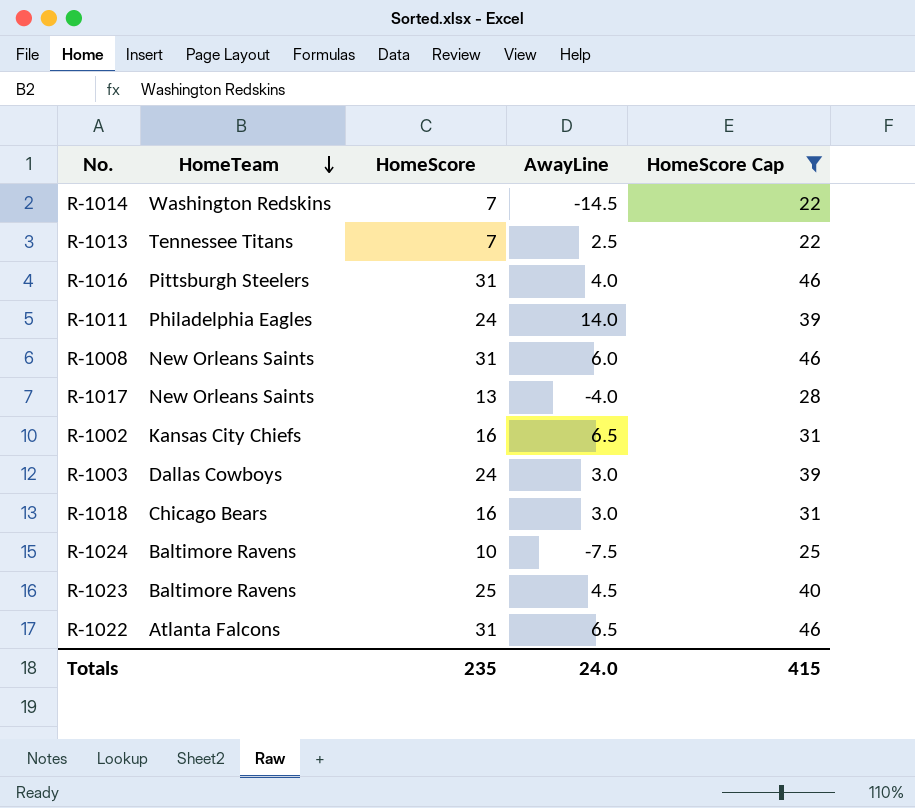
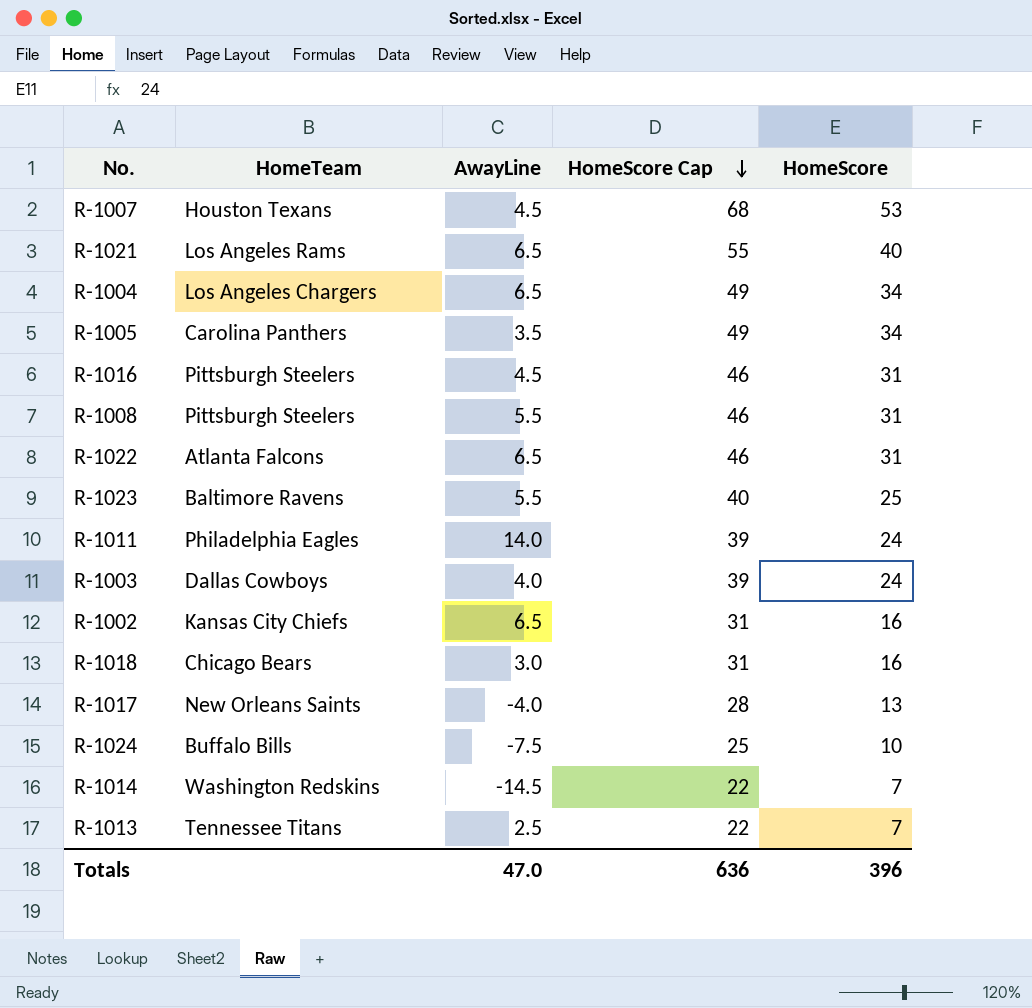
filter: HomeScore Cap <= 46 -> none
row order: HomeTeam descending -> HomeScore Cap descending
column HomeScore | position: 3 -> 5
R-1016 | AwayLine: 4.0 -> 4.5
R-1008 | HomeTeam: New Orleans Saints -> Pittsburgh Steelers
R-1008 | AwayLine: 6.0 -> 5.5
R-1023 | AwayLine: 4.5 -> 5.5
R-1003 | AwayLine: 3.0 -> 4.0
R-1024 | HomeTeam: Baltimore Ravens -> Buffalo Bills
Totals | AwayLine: 24.0 -> 47.0
Totals | HomeScore Cap: 415 -> 636
Totals | HomeScore: 235 -> 396

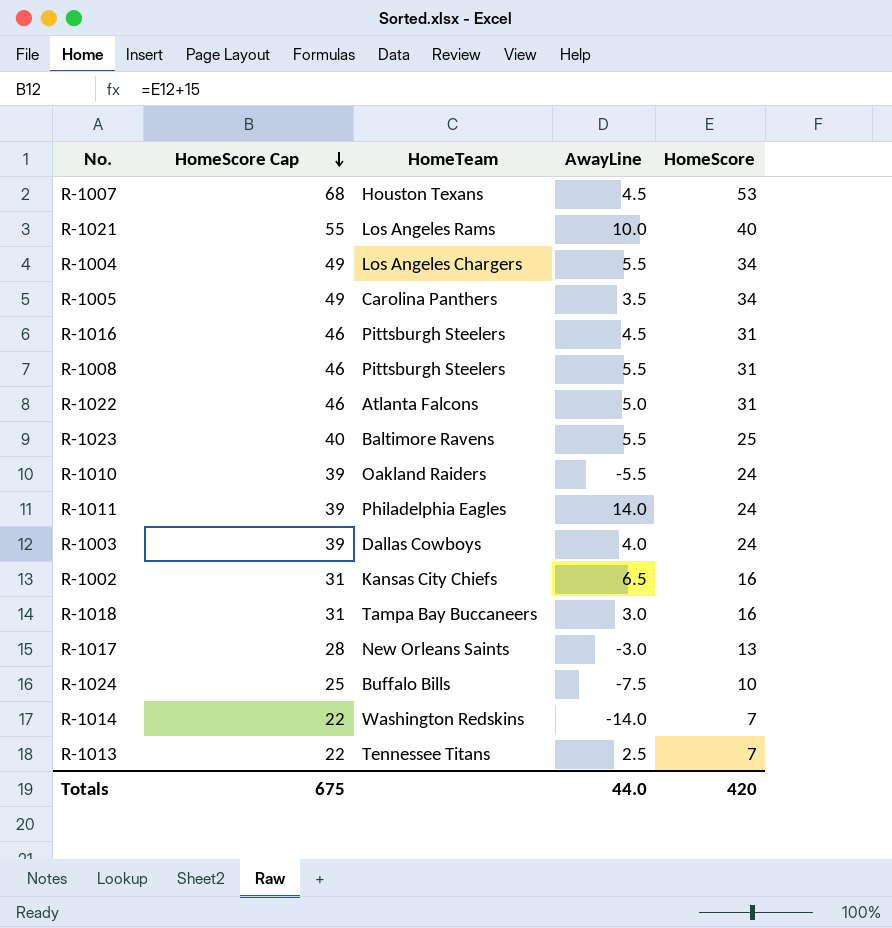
column HomeScore Cap | position: 4 -> 2
R-1021 | AwayLine: 6.5 -> 10.0
R-1004 | AwayLine: 6.5 -> 5.5
R-1022 | AwayLine: 6.5 -> 5.0
row R-1010: none -> 39 | Oakland Raiders | -5.5 | 24
R-1018 | HomeTeam: Chicago Bears -> Tampa Bay Buccaneers
R-1017 | AwayLine: -4.0 -> -3.0
R-1014 | AwayLine: -14.5 -> -14.0
Totals | HomeScore Cap: 636 -> 675
Totals | AwayLine: 47.0 -> 44.0
Totals | HomeScore: 396 -> 420

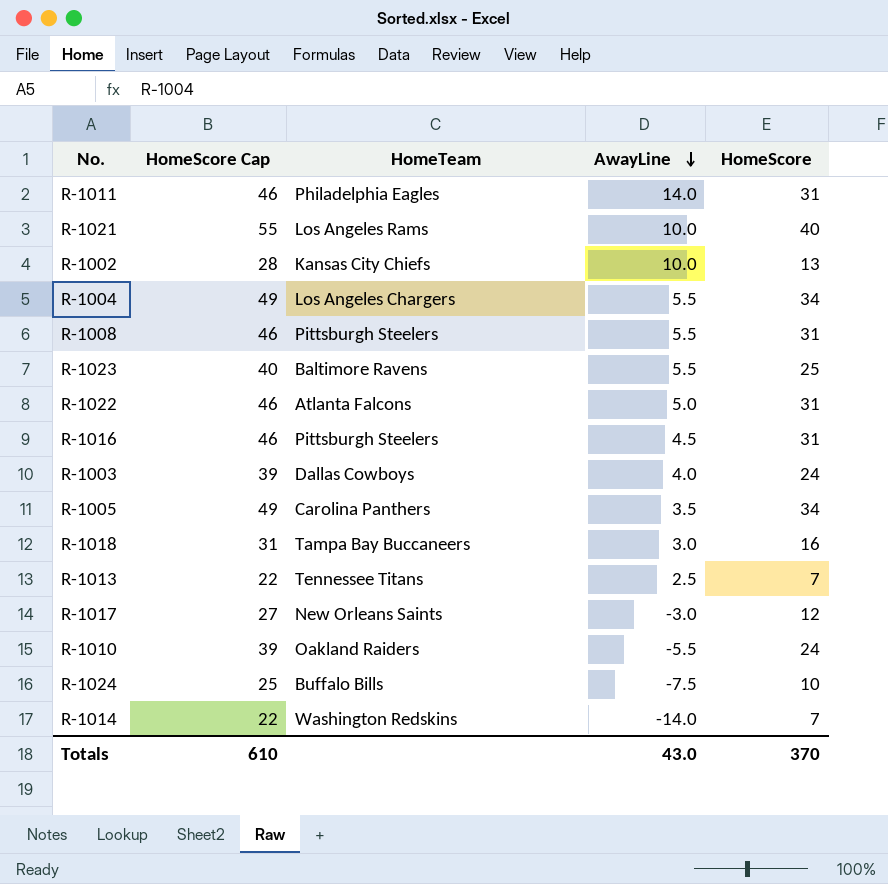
row order: HomeScore Cap descending -> AwayLine descending
row R-1007: 68 | Houston Texans | 4.5 | 53 -> none
R-1011 | HomeScore Cap: 39 -> 46
R-1011 | HomeScore: 24 -> 31
R-1002 | HomeScore Cap: 31 -> 28
R-1002 | AwayLine: 6.5 -> 10.0
R-1002 | HomeScore: 16 -> 13
R-1017 | HomeScore Cap: 28 -> 27
R-1017 | HomeScore: 13 -> 12
Totals | HomeScore Cap: 675 -> 610
Totals | AwayLine: 44.0 -> 43.0
Totals | HomeScore: 420 -> 370

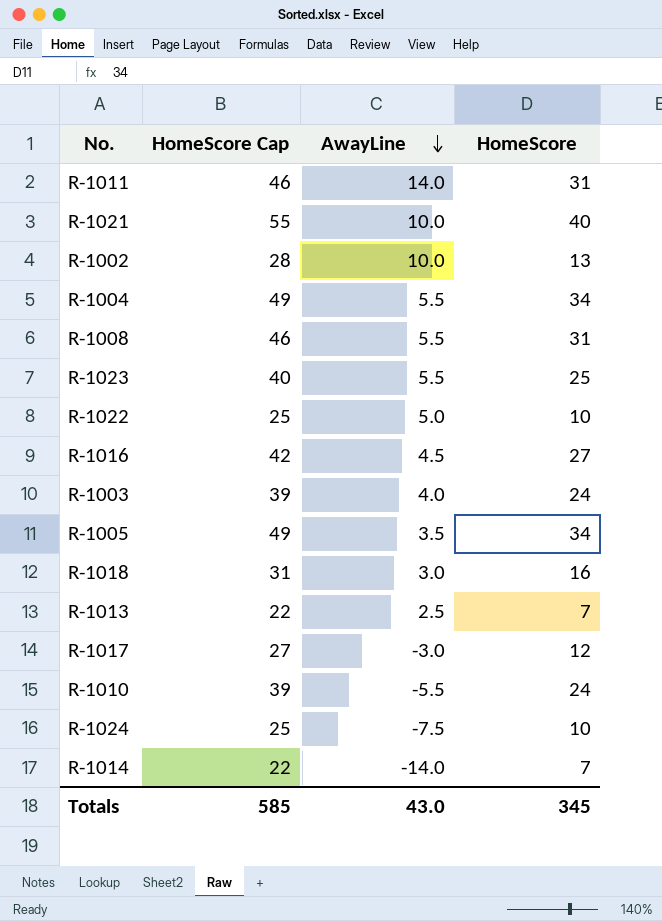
column HomeTeam | position: 3 -> none
R-1022 | HomeScore Cap: 46 -> 25
R-1022 | HomeScore: 31 -> 10
R-1016 | HomeScore Cap: 46 -> 42
R-1016 | HomeScore: 31 -> 27
Totals | HomeScore Cap: 610 -> 585
Totals | HomeScore: 370 -> 345

